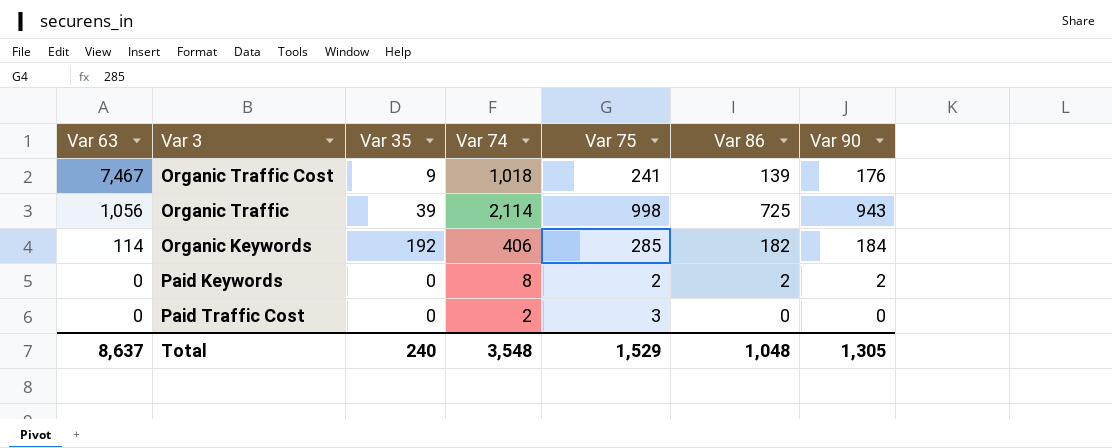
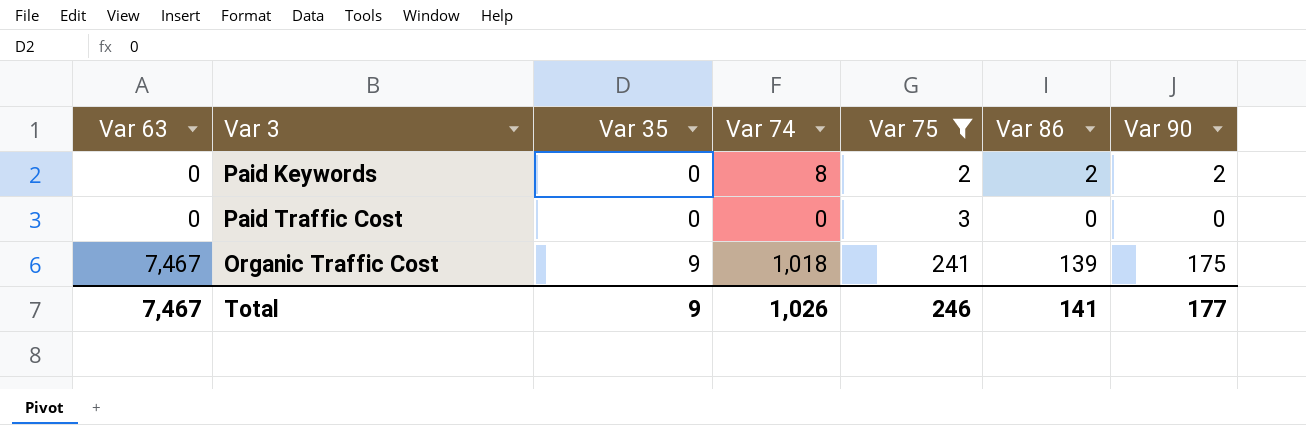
filter: none -> Var 75 <= 241
row order: Var 63 descending -> Var 63 ascending
Paid Traffic Cost | Var 74: 2 -> 0
Organic Traffic Cost | Var 90: 176 -> 175
Total | Var 63: 8,637 -> 7,467
Total | Var 35: 240 -> 9
Total | Var 74: 3,548 -> 1,026
Total | Var 75: 1,529 -> 246
Total | Var 86: 1,048 -> 141
Total | Var 90: 1,305 -> 177

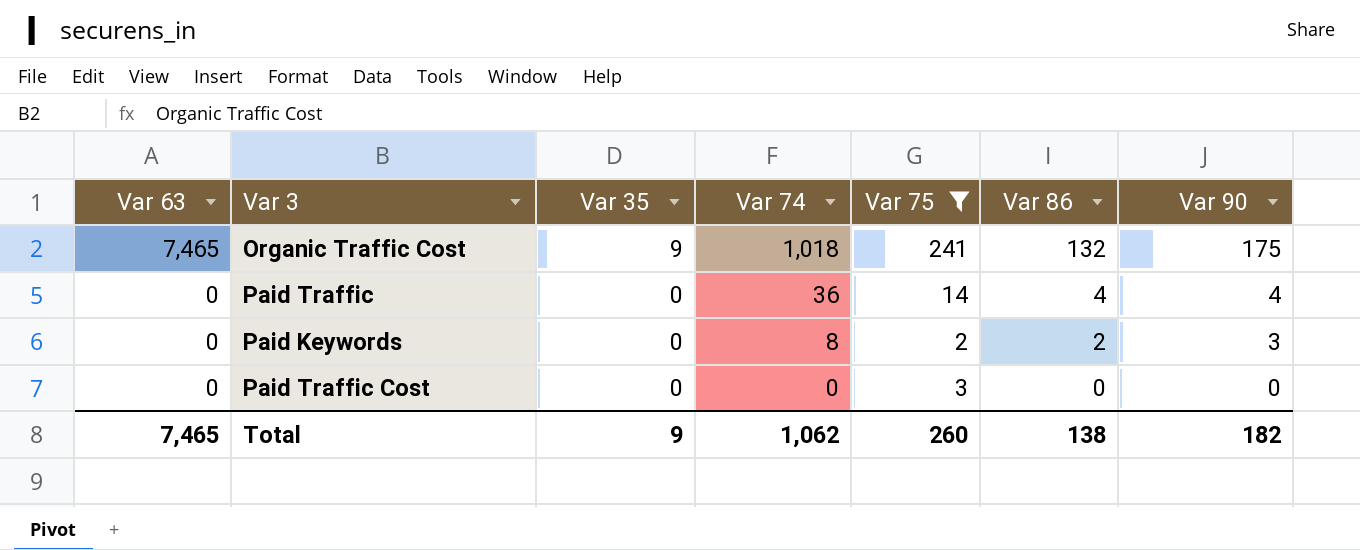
row order: Var 63 ascending -> Var 63 descending
Organic Traffic Cost | Var 63: 7,467 -> 7,465
Organic Traffic Cost | Var 86: 139 -> 132
row Paid Traffic: none -> 0 | 0 | 36 | 14 | 4 | 4
Paid Keywords | Var 90: 2 -> 3
Total | Var 63: 7,467 -> 7,465
Total | Var 74: 1,026 -> 1,062
Total | Var 75: 246 -> 260
Total | Var 86: 141 -> 138
Total | Var 90: 177 -> 182

